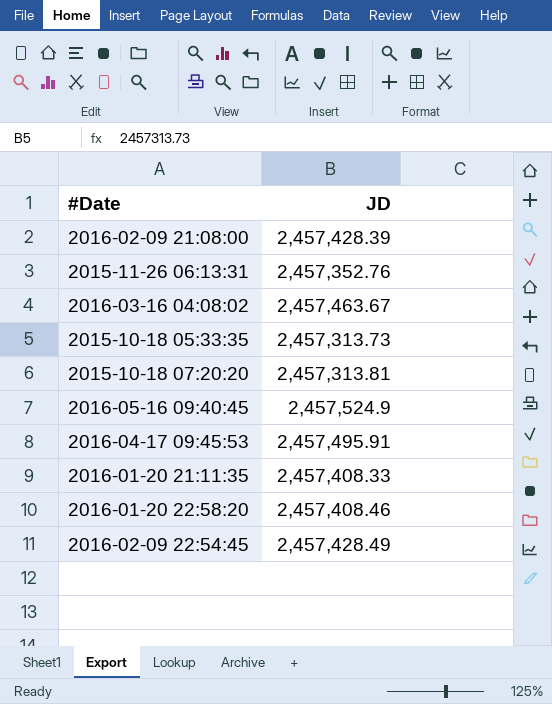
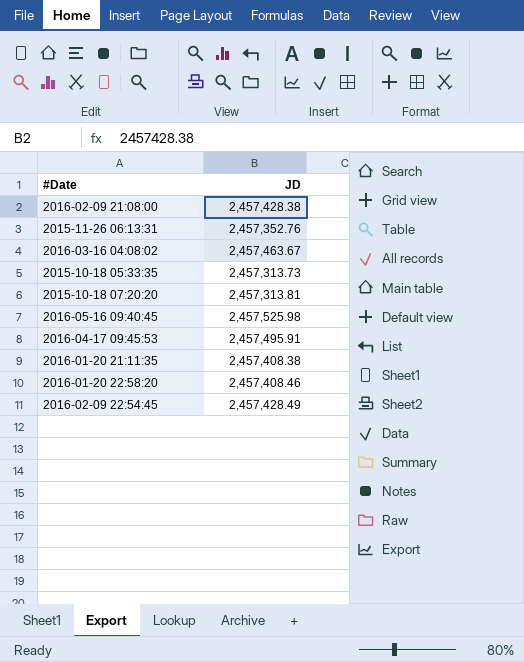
2016-02-09 21:08:00 | JD: 2,457,428.39 -> 2,457,428.38
2016-05-16 09:40:45 | JD: 2,457,524.9 -> 2,457,525.98
2016-01-20 21:11:35 | JD: 2,457,408.33 -> 2,457,408.38

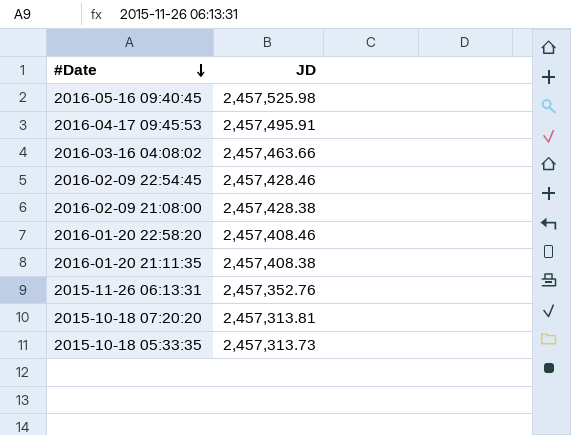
row order: none -> #Date descending
2016-03-16 04:08:02 | JD: 2,457,463.67 -> 2,457,463.66
2016-02-09 22:54:45 | JD: 2,457,428.49 -> 2,457,428.46

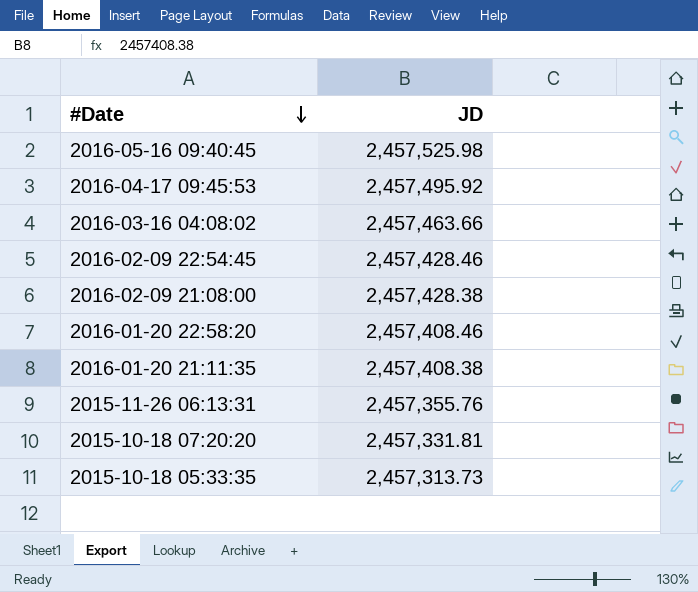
2016-04-17 09:45:53 | JD: 2,457,495.91 -> 2,457,495.92
2015-11-26 06:13:31 | JD: 2,457,352.76 -> 2,457,355.76
2015-10-18 07:20:20 | JD: 2,457,313.81 -> 2,457,331.81

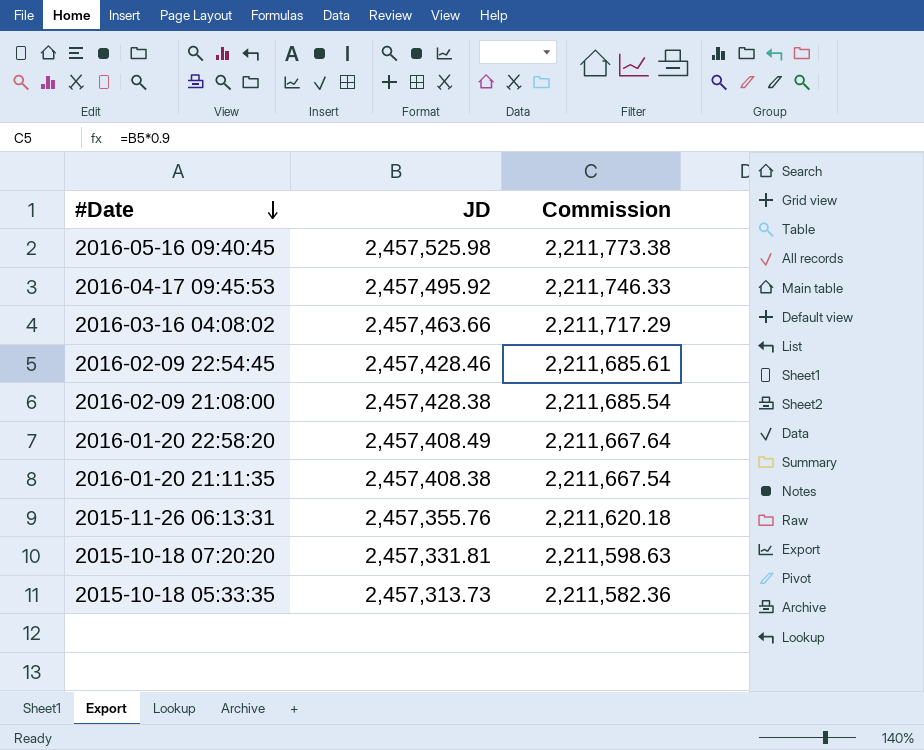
column Commission | formula: none -> [JD] * 0.9
2016-01-20 22:58:20 | JD: 2,457,408.46 -> 2,457,408.49

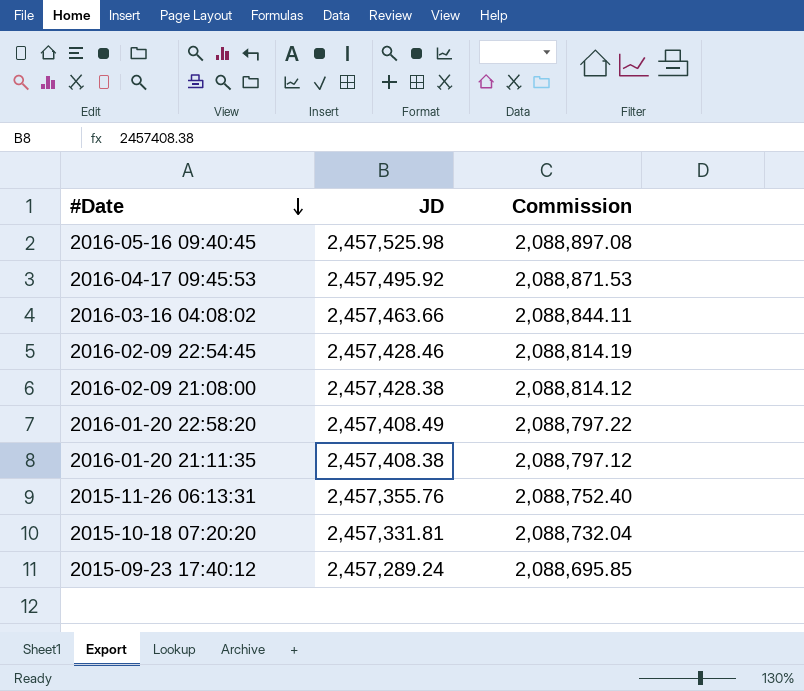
column Commission | formula: [JD] * 0.9 -> [JD] * 0.85
row 2015-10-18 05:33:35: 2,457,313.73 | 2,211,582.36 -> none
row 2015-09-23 17:40:12: none -> 2,457,289.24 | 2,088,695.85

